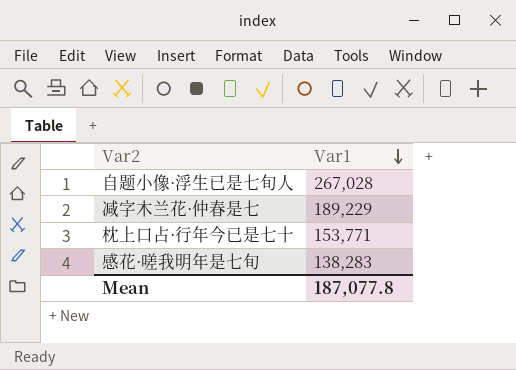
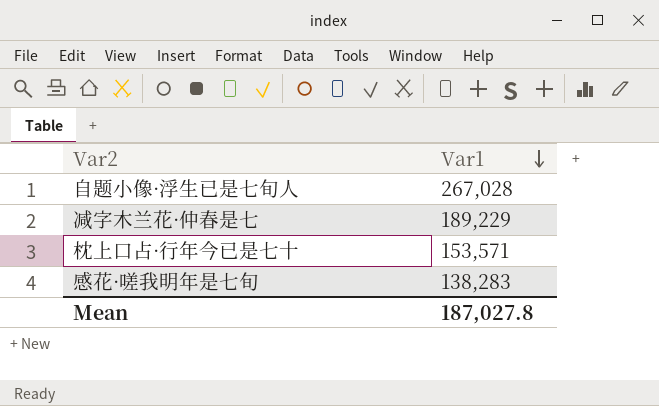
枕上口占·行年今已是七十 | Var1: 153,771 -> 153,571
Mean | Var1: 187,077.8 -> 187,027.8

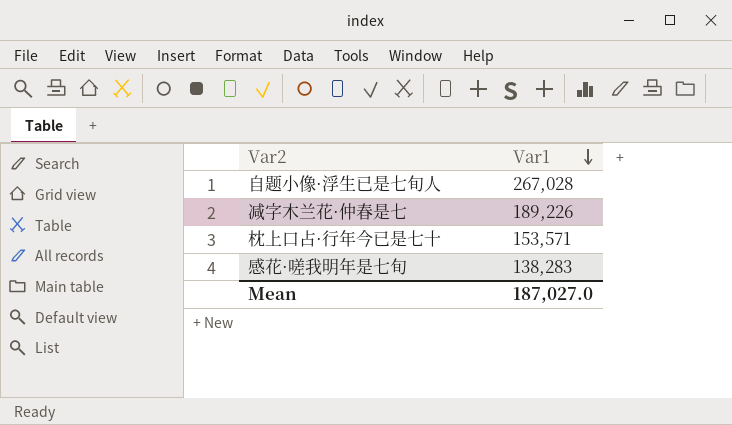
减字木兰花·仲春是七 | Var1: 189,229 -> 189,226
Mean | Var1: 187,027.8 -> 187,027.0

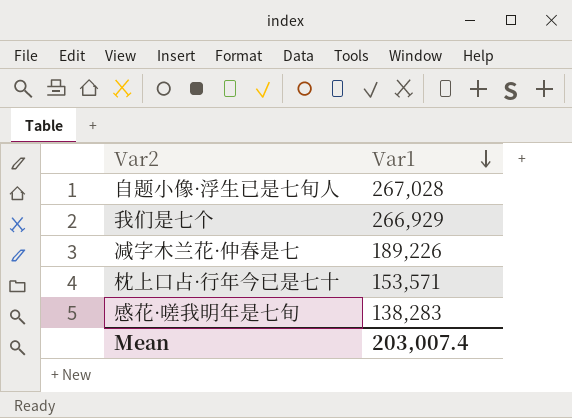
row 我们是七个: none -> 266,929
Mean | Var1: 187,027.0 -> 203,007.4

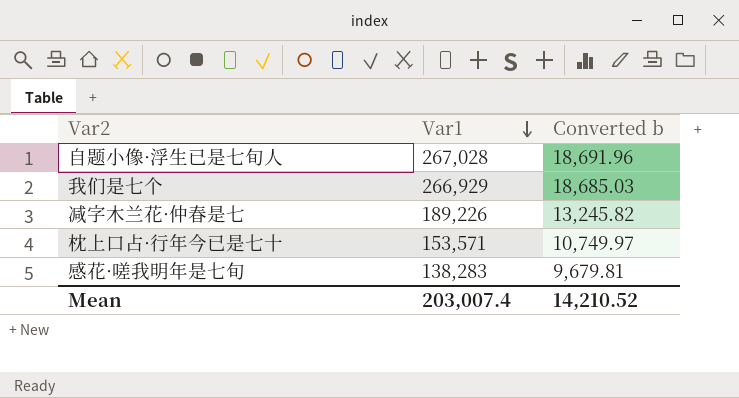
column Converted b | formula: none -> [Var1] * 0.07

